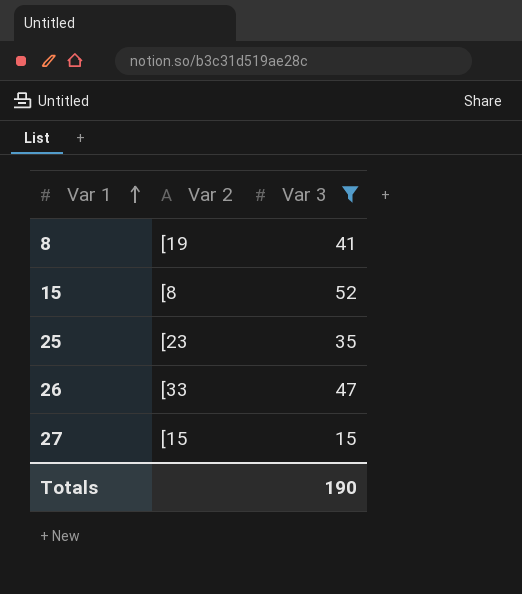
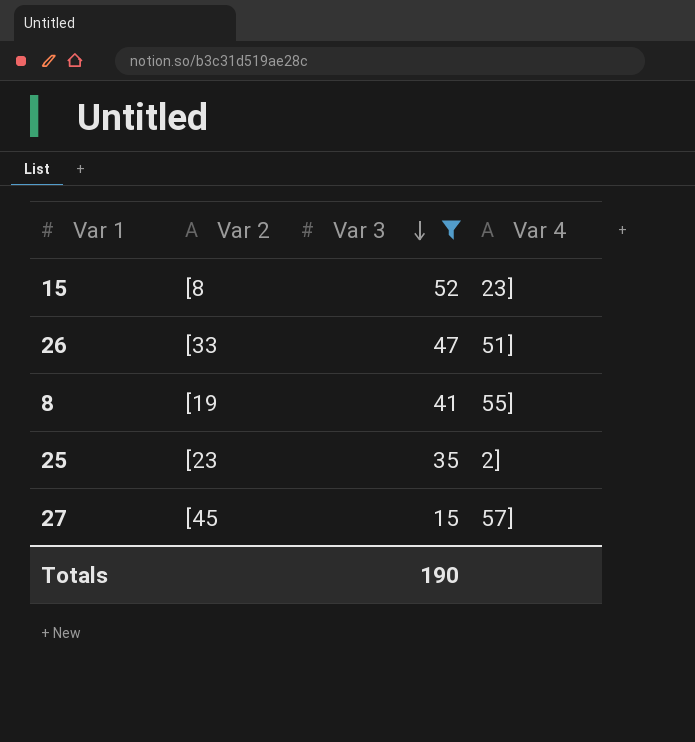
row order: Var 1 ascending -> Var 3 descending
column Var 4 | position: none -> 4
27 | Var 2: [15 -> [45

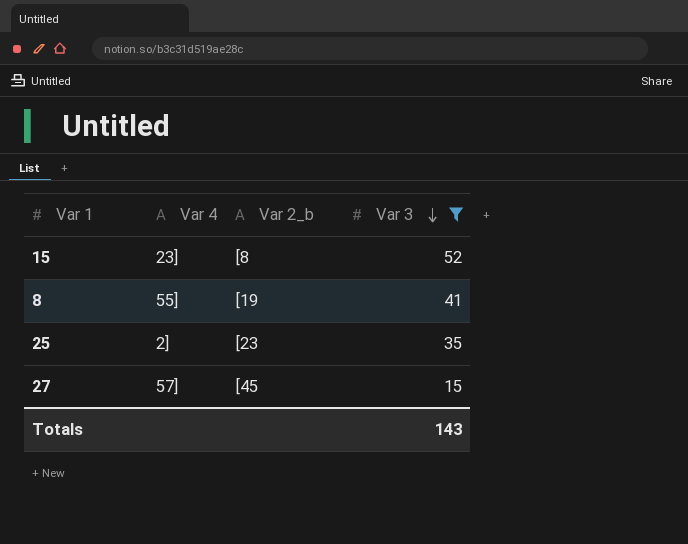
column Var 4 | position: 4 -> 2
column name: Var 2 -> Var 2_b
row 26: [33 | 47 | 51] -> none
Totals | Var 3: 190 -> 143

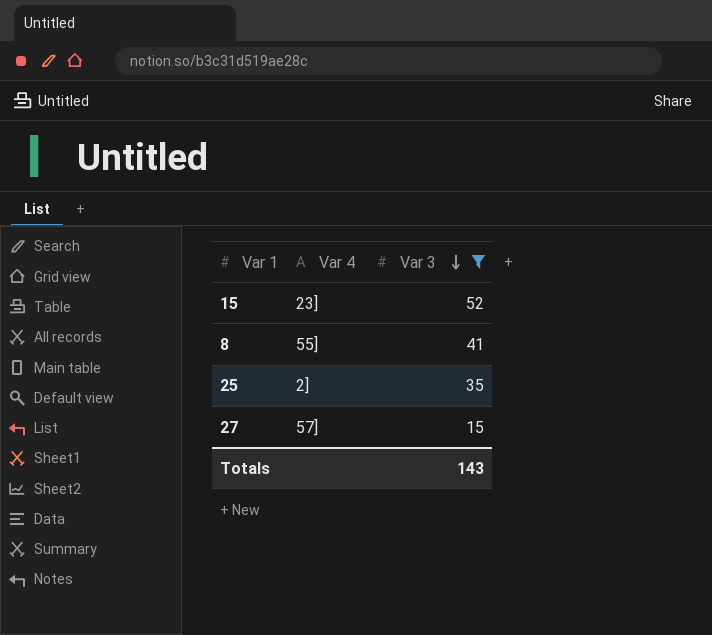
column Var 2_b | position: 3 -> none

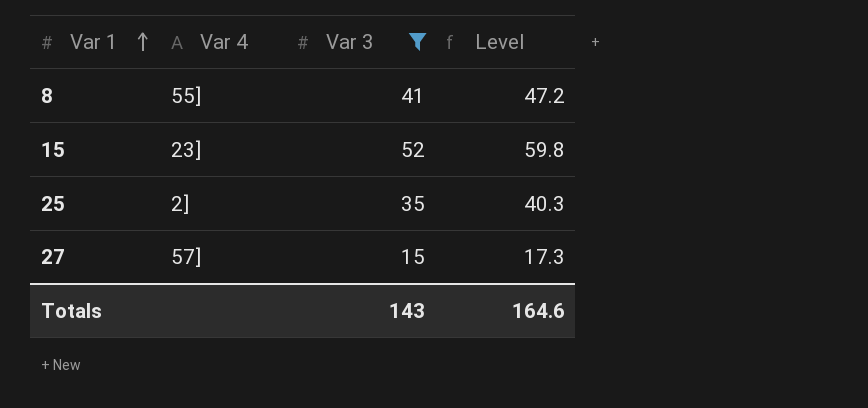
row order: Var 3 descending -> Var 1 ascending
column Level | formula: none -> [Var 3] * 1.15

